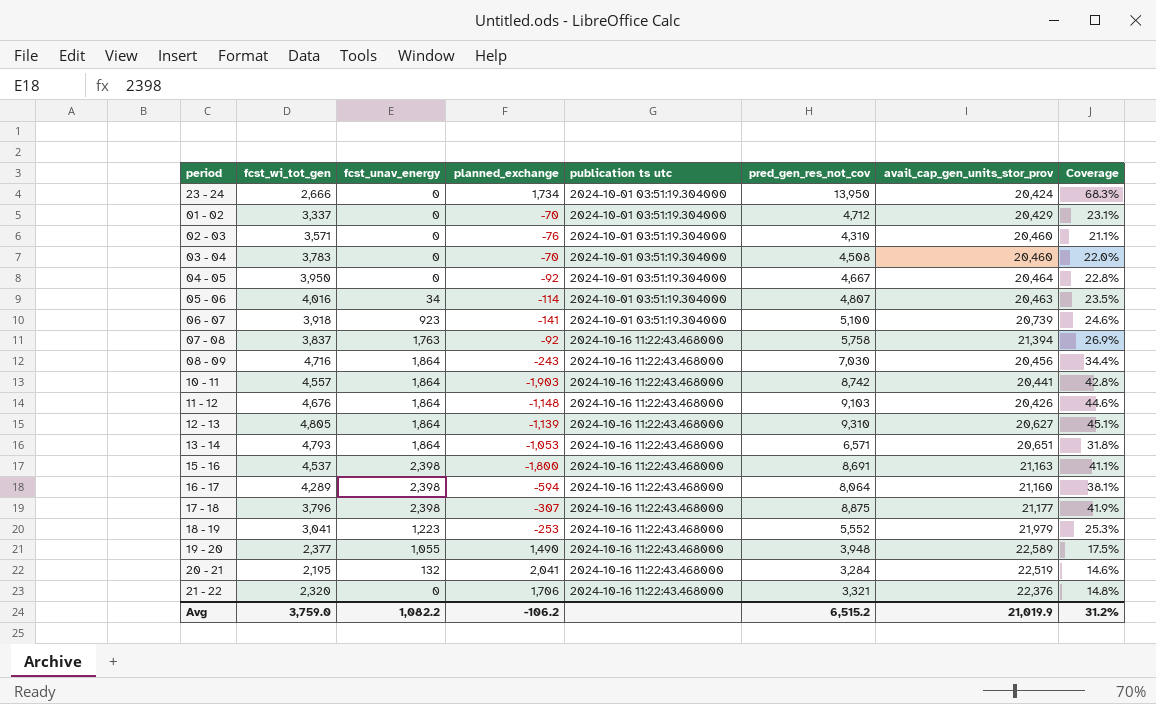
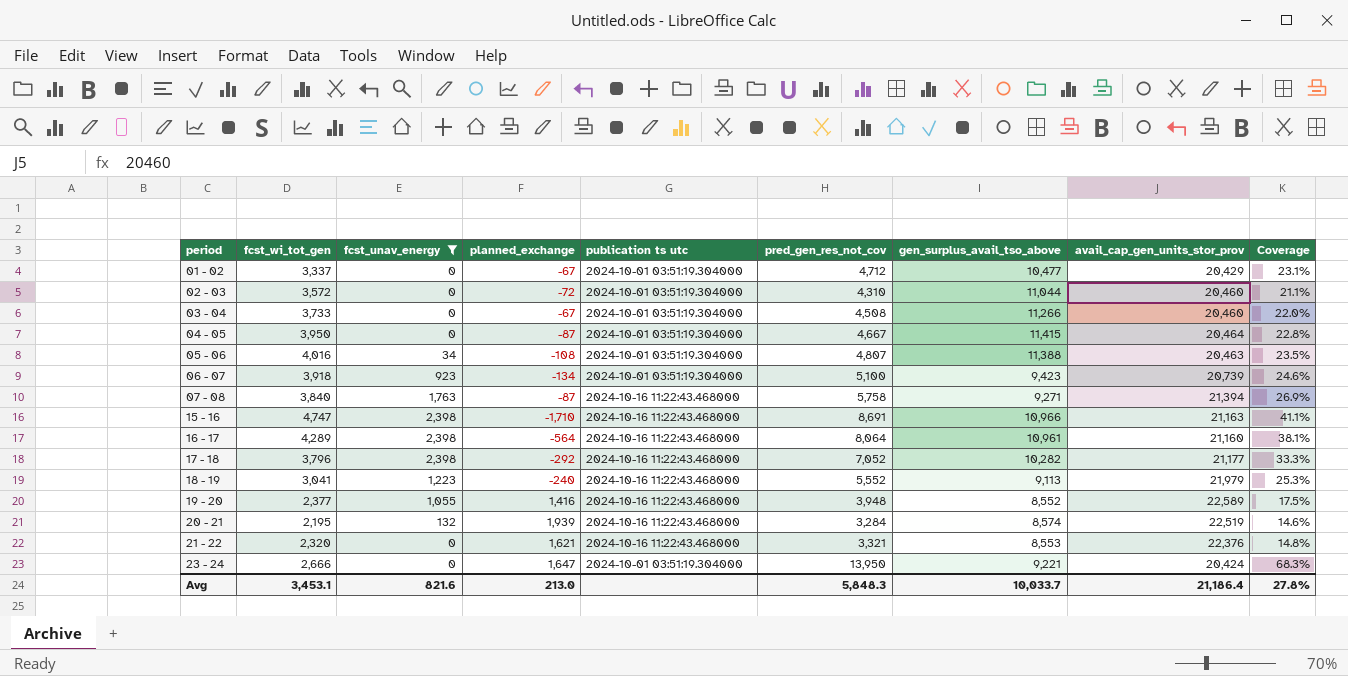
filter: none -> fcst_unav_energy != 1,864
row order: publication ts utc ascending -> period ascending
column gen_surplus_avail_tso_above | position: none -> 7
01 - 02 | planned_exchange: -70 -> -67
02 - 03 | fcst_wi_tot_gen: 3,571 -> 3,572
02 - 03 | planned_exchange: -76 -> -72
03 - 04 | fcst_wi_tot_gen: 3,783 -> 3,733
03 - 04 | planned_exchange: -70 -> -67
04 - 05 | planned_exchange: -92 -> -87
05 - 06 | planned_exchange: -114 -> -108
06 - 07 | planned_exchange: -141 -> -134
07 - 08 | fcst_wi_tot_gen: 3,837 -> 3,840
07 - 08 | planned_exchange: -92 -> -87
15 - 16 | fcst_wi_tot_gen: 4,537 -> 4,747
15 - 16 | planned_exchange: -1,800 -> -1,710
16 - 17 | planned_exchange: -594 -> -564
17 - 18 | planned_exchange: -307 -> -292
17 - 18 | pred_gen_res_not_cov: 8,875 -> 7,052
17 - 18 | Coverage: 41.9% -> 33.3%
18 - 19 | planned_exchange: -253 -> -240
19 - 20 | planned_exchange: 1,490 -> 1,416
20 - 21 | planned_exchange: 2,041 -> 1,939
21 - 22 | planned_exchange: 1,706 -> 1,621
23 - 24 | planned_exchange: 1,734 -> 1,647
Avg | fcst_wi_tot_gen: 3,759.0 -> 3,453.1
Avg | fcst_unav_energy: 1,082.2 -> 821.6
Avg | planned_exchange: -106.2 -> 213.0
Avg | pred_gen_res_not_cov: 6,515.2 -> 5,848.3
Avg | avail_cap_gen_units_stor_prov: 21,019.9 -> 21,186.4
Avg | Coverage: 31.2% -> 27.8%

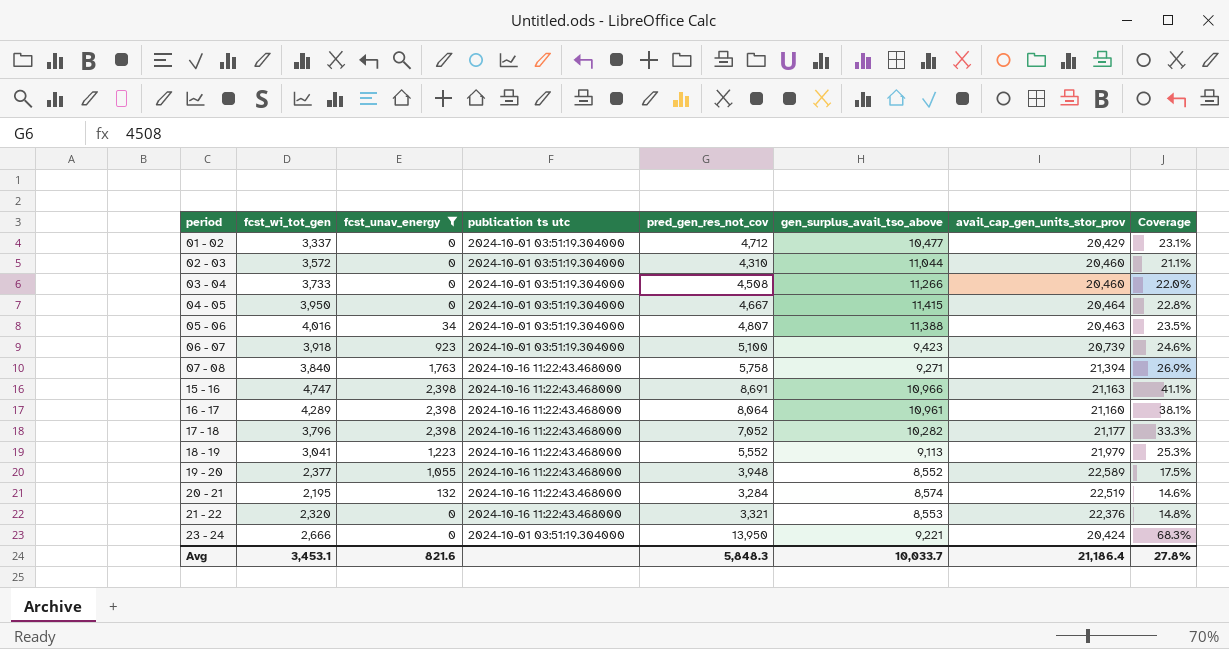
column planned_exchange | position: 4 -> none

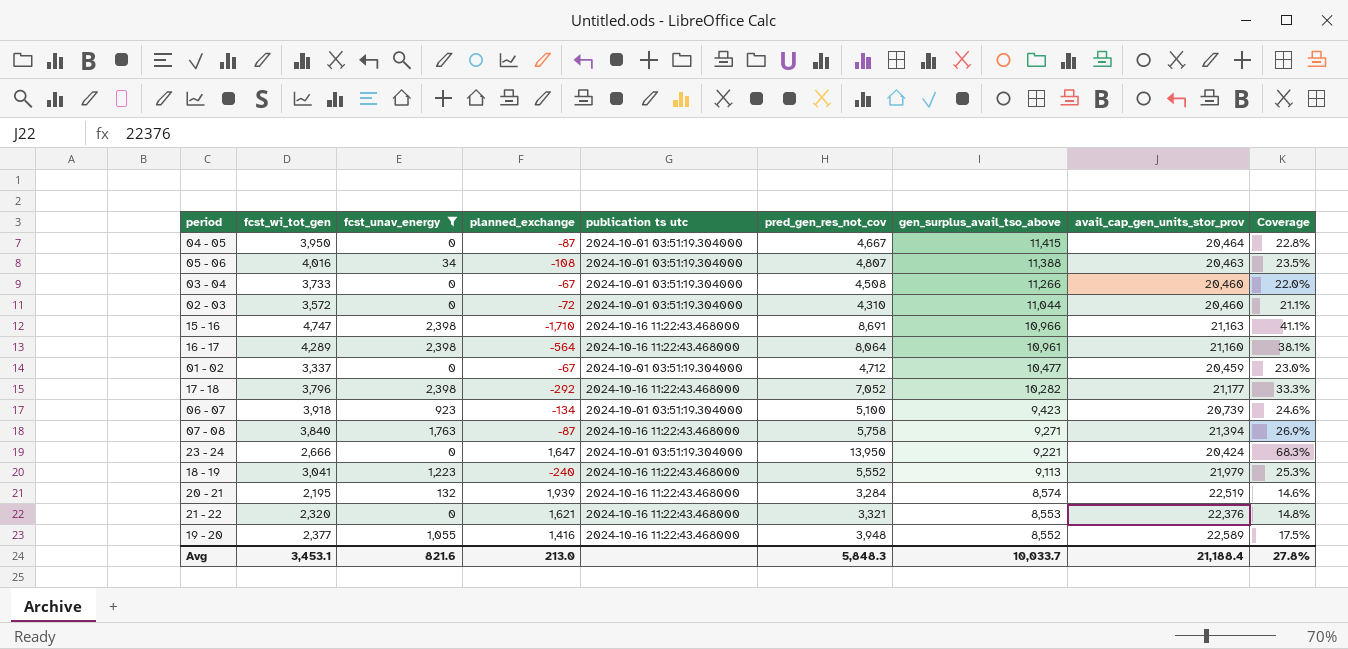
row order: period ascending -> gen_surplus_avail_tso_above descending
column planned_exchange | position: none -> 4
01 - 02 | avail_cap_gen_units_stor_prov: 20,429 -> 20,459
01 - 02 | Coverage: 23.1% -> 23.0%
Avg | avail_cap_gen_units_stor_prov: 21,186.4 -> 21,188.4

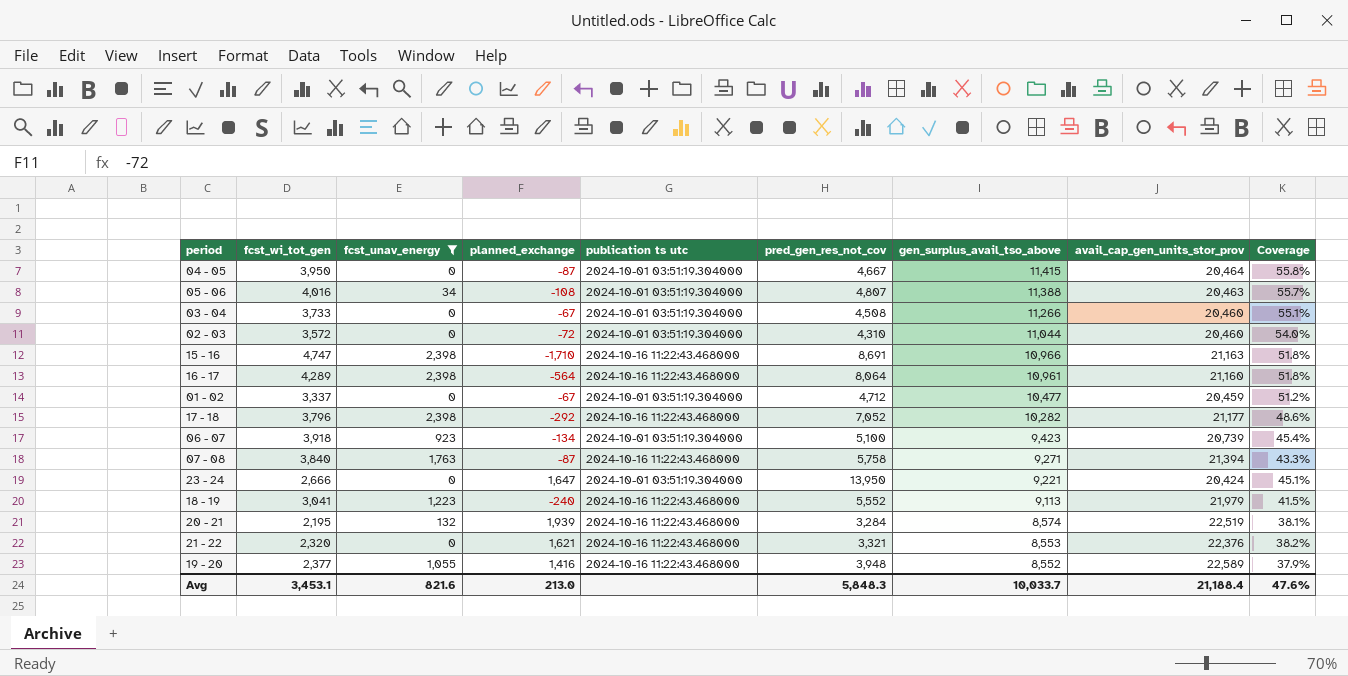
column Coverage | formula: [pred_gen_res_not_cov] / [avail_cap_gen_units_stor_prov] -> [gen_surplus_avail_tso_above] / [avail_cap_gen_units_stor_prov]
Avg | Coverage: 27.8% -> 47.6%

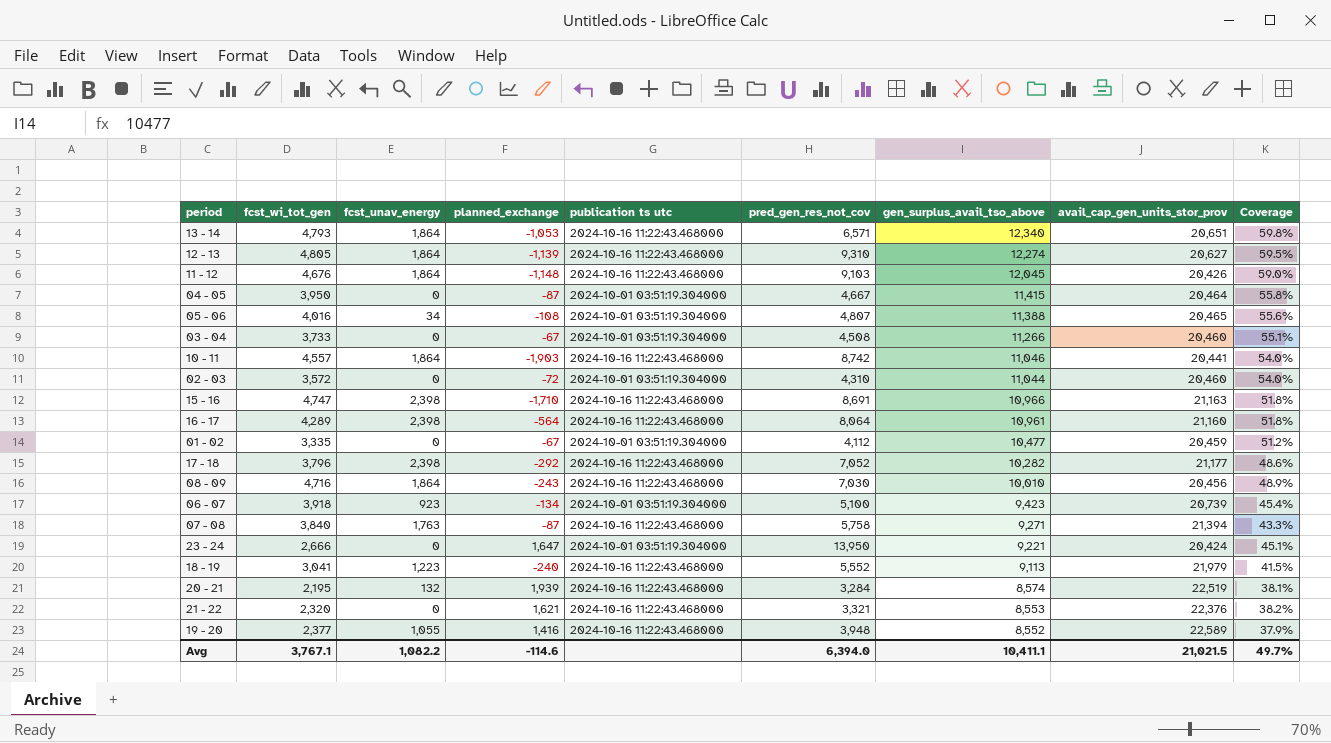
filter: fcst_unav_energy != 1,864 -> none
05 - 06 | avail_cap_gen_units_stor_prov: 20,463 -> 20,465
05 - 06 | Coverage: 55.7% -> 55.6%
01 - 02 | fcst_wi_tot_gen: 3,337 -> 3,335
01 - 02 | pred_gen_res_not_cov: 4,712 -> 4,112
Avg | fcst_wi_tot_gen: 3,453.1 -> 3,767.1
Avg | fcst_unav_energy: 821.6 -> 1,082.2
Avg | planned_exchange: 213.0 -> -114.6
Avg | pred_gen_res_not_cov: 5,848.3 -> 6,394.0
Avg | gen_surplus_avail_tso_above: 10,033.7 -> 10,411.1
Avg | avail_cap_gen_units_stor_prov: 21,188.4 -> 21,021.5
Avg | Coverage: 47.6% -> 49.7%

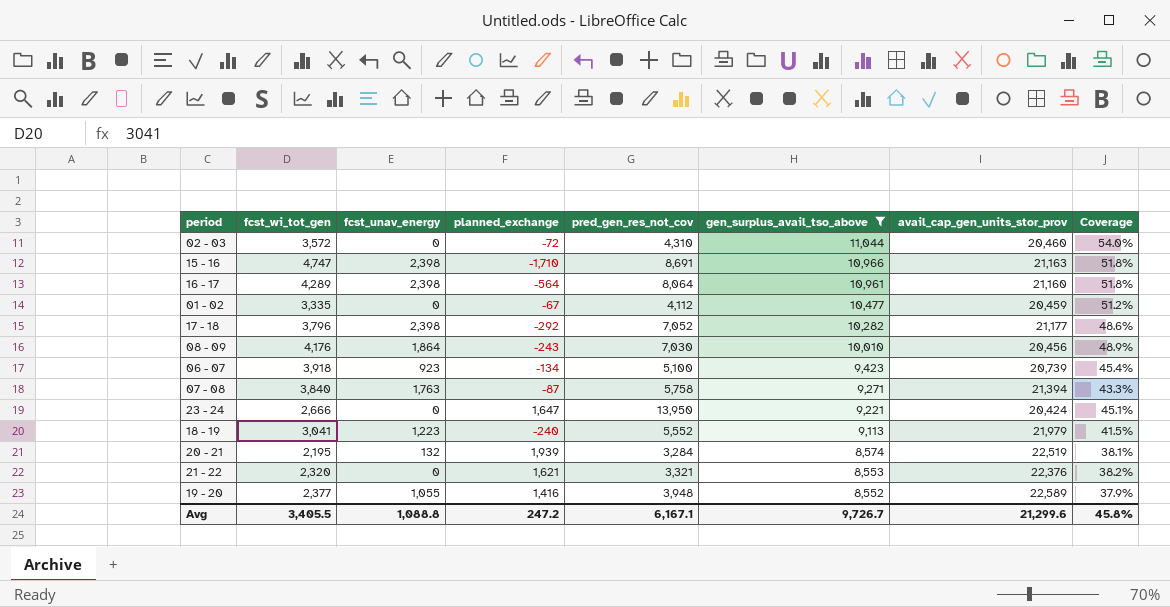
filter: none -> gen_surplus_avail_tso_above <= 11,044
column publication ts utc | position: 5 -> none
08 - 09 | fcst_wi_tot_gen: 4,716 -> 4,176
Avg | fcst_wi_tot_gen: 3,767.1 -> 3,405.5
Avg | fcst_unav_energy: 1,082.2 -> 1,088.8
Avg | planned_exchange: -114.6 -> 247.2
Avg | pred_gen_res_not_cov: 6,394.0 -> 6,167.1
Avg | gen_surplus_avail_tso_above: 10,411.1 -> 9,726.7
Avg | avail_cap_gen_units_stor_prov: 21,021.5 -> 21,299.6
Avg | Coverage: 49.7% -> 45.8%

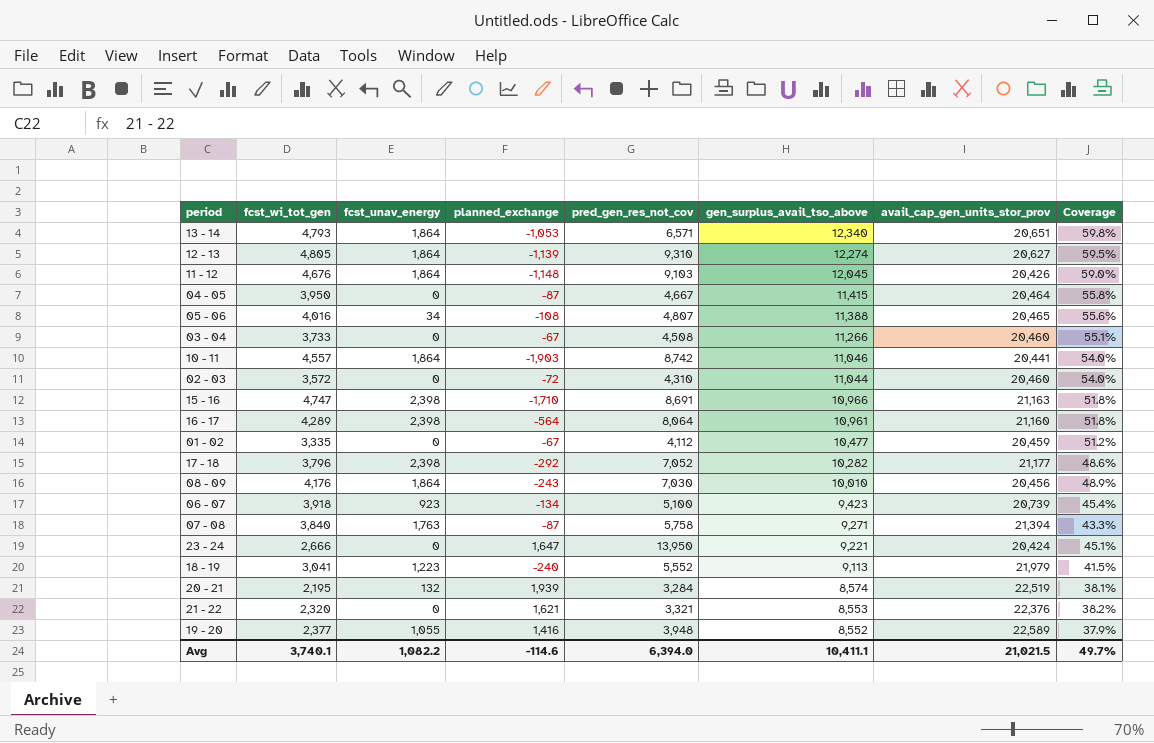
filter: gen_surplus_avail_tso_above <= 11,044 -> none
Avg | fcst_wi_tot_gen: 3,405.5 -> 3,740.1
Avg | fcst_unav_energy: 1,088.8 -> 1,082.2
Avg | planned_exchange: 247.2 -> -114.6
Avg | pred_gen_res_not_cov: 6,167.1 -> 6,394.0
Avg | gen_surplus_avail_tso_above: 9,726.7 -> 10,411.1
Avg | avail_cap_gen_units_stor_prov: 21,299.6 -> 21,021.5
Avg | Coverage: 45.8% -> 49.7%

